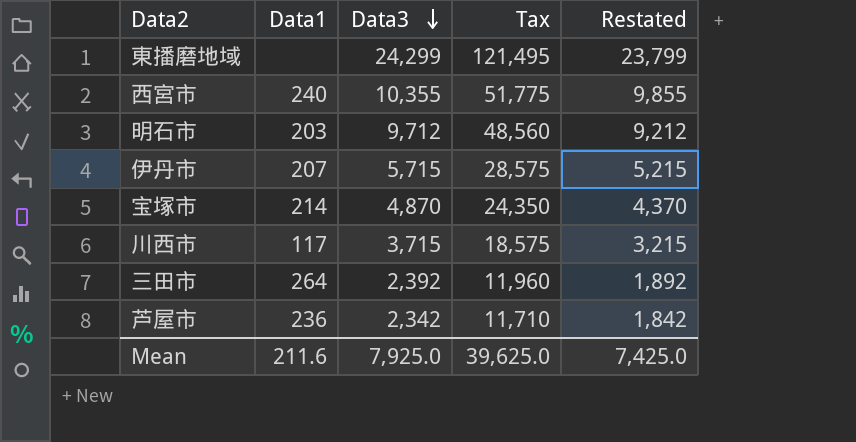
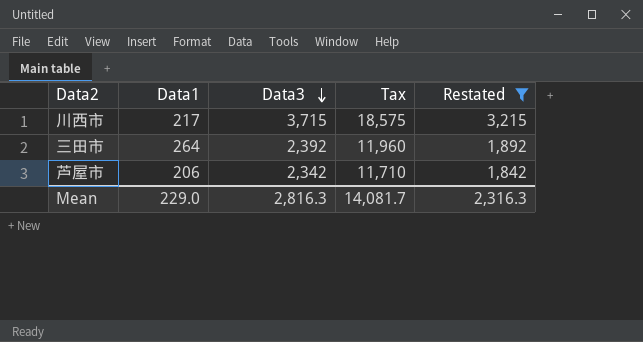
filter: none -> Restated <= 3,215
川西市 | Data1: 117 -> 217
芦屋市 | Data1: 236 -> 206
Mean | Data1: 211.6 -> 229.0
Mean | Data3: 7,925.0 -> 2,816.3
Mean | Tax: 39,625.0 -> 14,081.7
Mean | Restated: 7,425.0 -> 2,316.3

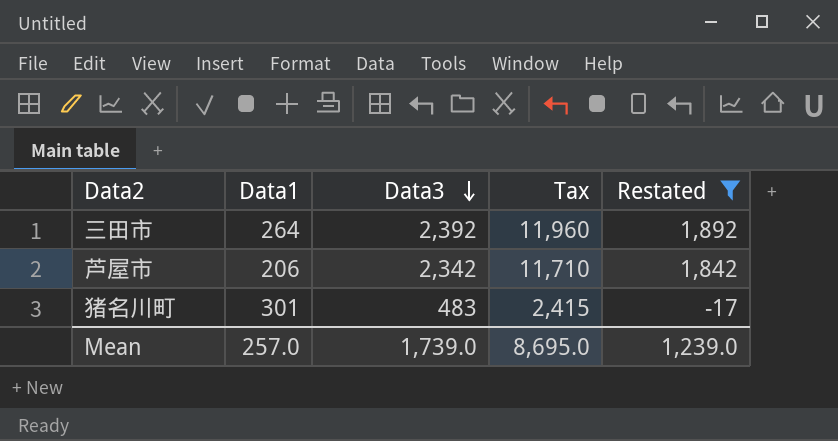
row 川西市: 217 | 3,715 | 18,575 | 3,215 -> none
row 猪名川町: none -> 301 | 483 | 2,415 | -17
Mean | Data1: 229.0 -> 257.0
Mean | Data3: 2,816.3 -> 1,739.0
Mean | Tax: 14,081.7 -> 8,695.0
Mean | Restated: 2,316.3 -> 1,239.0

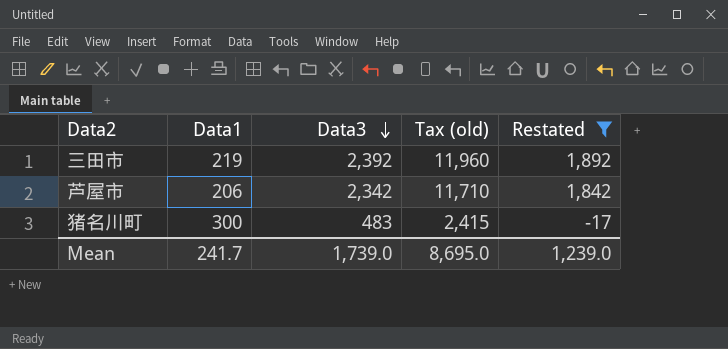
column name: Tax -> Tax (old)
三田市 | Data1: 264 -> 219
猪名川町 | Data1: 301 -> 300
Mean | Data1: 257.0 -> 241.7

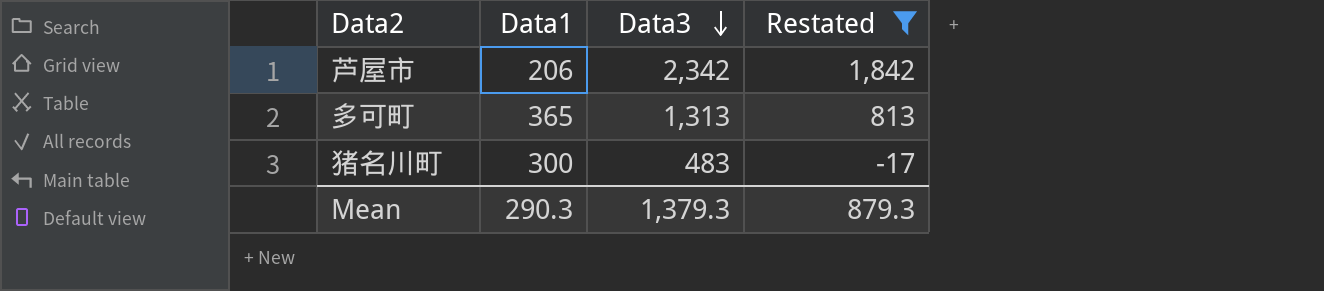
column Tax (old) | formula: [Data3] * 5 -> none
row 三田市: 219 | 2,392 | 11,960 | 1,892 -> none
row 多可町: none -> 365 | 1,313 | 813
Mean | Data1: 241.7 -> 290.3
Mean | Data3: 1,739.0 -> 1,379.3
Mean | Restated: 1,239.0 -> 879.3

